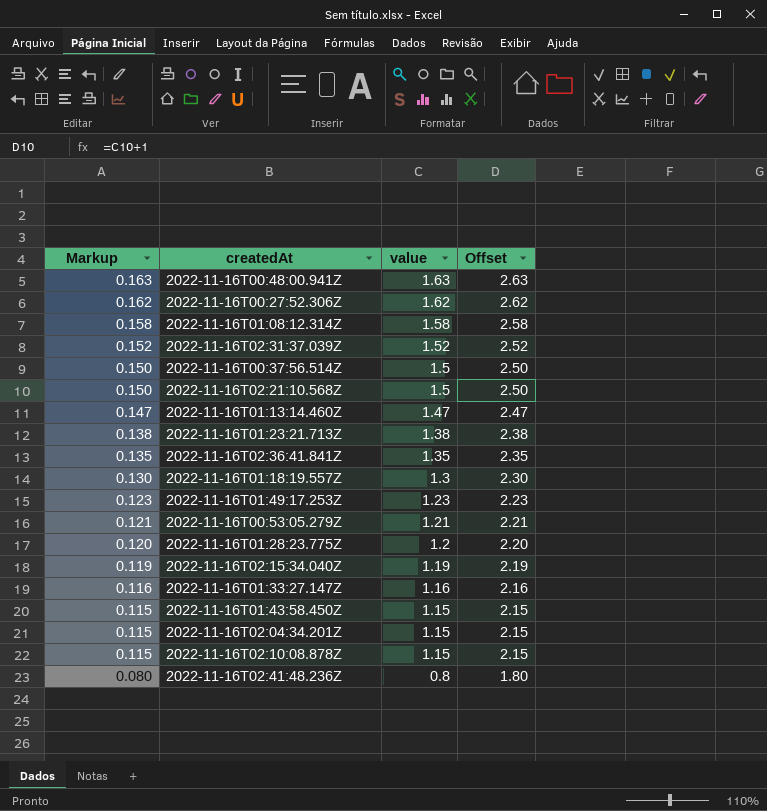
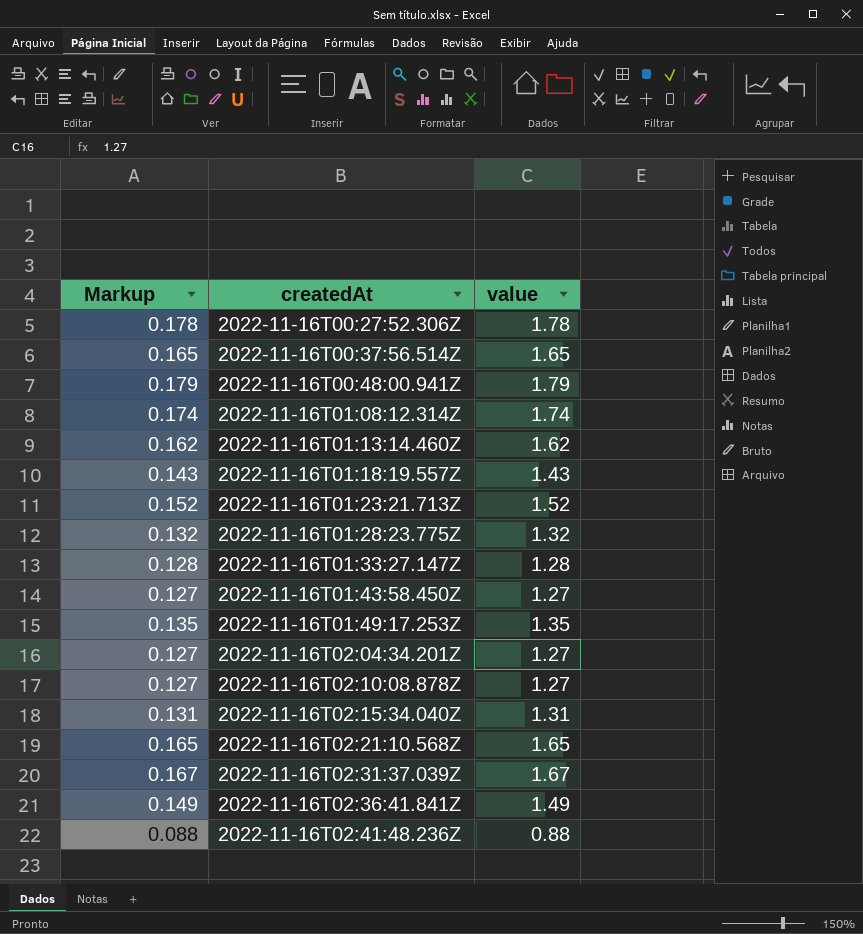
row order: Markup descending -> createdAt ascending
column Offset | formula: [value] + 1 -> none
row 2022-11-16T00:53:05.279Z: 0.121 | 1.21 | 2.21 -> none
2022-11-16T00:27:52.306Z | Markup: 0.162 -> 0.178
2022-11-16T00:27:52.306Z | value: 1.62 -> 1.78
2022-11-16T00:37:56.514Z | Markup: 0.150 -> 0.165
2022-11-16T00:37:56.514Z | value: 1.5 -> 1.65
2022-11-16T00:48:00.941Z | Markup: 0.163 -> 0.179
2022-11-16T00:48:00.941Z | value: 1.63 -> 1.79
2022-11-16T01:08:12.314Z | Markup: 0.158 -> 0.174
2022-11-16T01:08:12.314Z | value: 1.58 -> 1.74
2022-11-16T01:13:14.460Z | Markup: 0.147 -> 0.162
2022-11-16T01:13:14.460Z | value: 1.47 -> 1.62
2022-11-16T01:18:19.557Z | Markup: 0.130 -> 0.143
2022-11-16T01:18:19.557Z | value: 1.3 -> 1.43
2022-11-16T01:23:21.713Z | Markup: 0.138 -> 0.152
2022-11-16T01:23:21.713Z | value: 1.38 -> 1.52
2022-11-16T01:28:23.775Z | Markup: 0.120 -> 0.132
2022-11-16T01:28:23.775Z | value: 1.2 -> 1.32
2022-11-16T01:33:27.147Z | Markup: 0.116 -> 0.128
2022-11-16T01:33:27.147Z | value: 1.16 -> 1.28
2022-11-16T01:43:58.450Z | Markup: 0.115 -> 0.127
2022-11-16T01:43:58.450Z | value: 1.15 -> 1.27
2022-11-16T01:49:17.253Z | Markup: 0.123 -> 0.135
2022-11-16T01:49:17.253Z | value: 1.23 -> 1.35
2022-11-16T02:04:34.201Z | Markup: 0.115 -> 0.127
2022-11-16T02:04:34.201Z | value: 1.15 -> 1.27
2022-11-16T02:10:08.878Z | Markup: 0.115 -> 0.127
2022-11-16T02:10:08.878Z | value: 1.15 -> 1.27
2022-11-16T02:15:34.040Z | Markup: 0.119 -> 0.131
2022-11-16T02:15:34.040Z | value: 1.19 -> 1.31
2022-11-16T02:21:10.568Z | Markup: 0.150 -> 0.165
2022-11-16T02:21:10.568Z | value: 1.5 -> 1.65
2022-11-16T02:31:37.039Z | Markup: 0.152 -> 0.167
2022-11-16T02:31:37.039Z | value: 1.52 -> 1.67
2022-11-16T02:36:41.841Z | Markup: 0.135 -> 0.149
2022-11-16T02:36:41.841Z | value: 1.35 -> 1.49
2022-11-16T02:41:48.236Z | Markup: 0.080 -> 0.088
2022-11-16T02:41:48.236Z | value: 0.8 -> 0.88

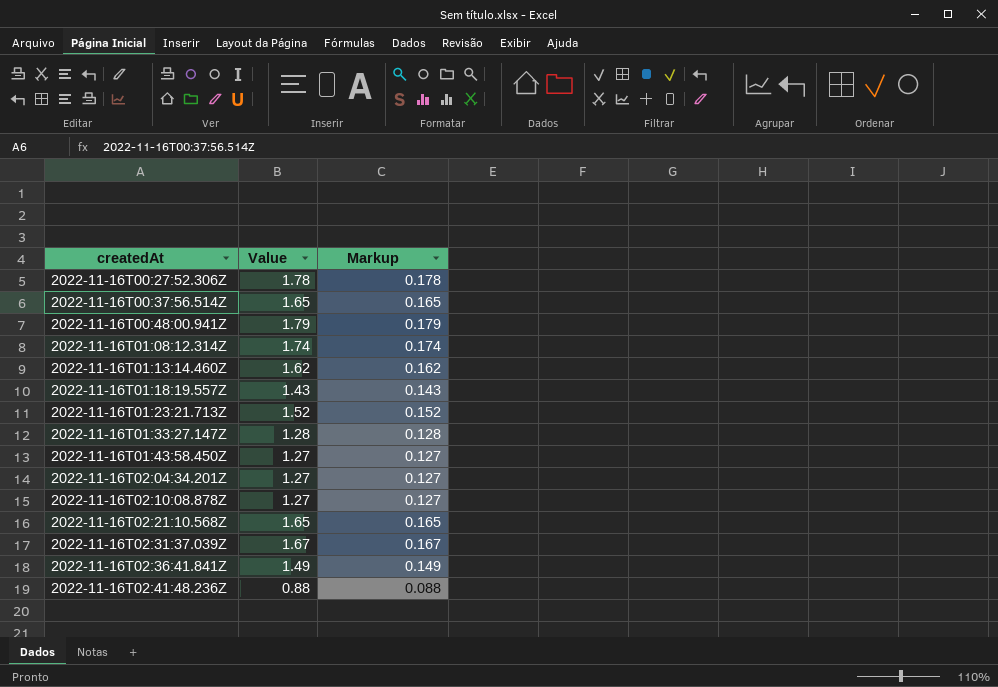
column name: value -> Value
column Markup | position: 1 -> 3
row 2022-11-16T01:28:23.775Z: 0.132 | 1.32 -> none
row 2022-11-16T01:49:17.253Z: 0.135 | 1.35 -> none
row 2022-11-16T02:15:34.040Z: 0.131 | 1.31 -> none

